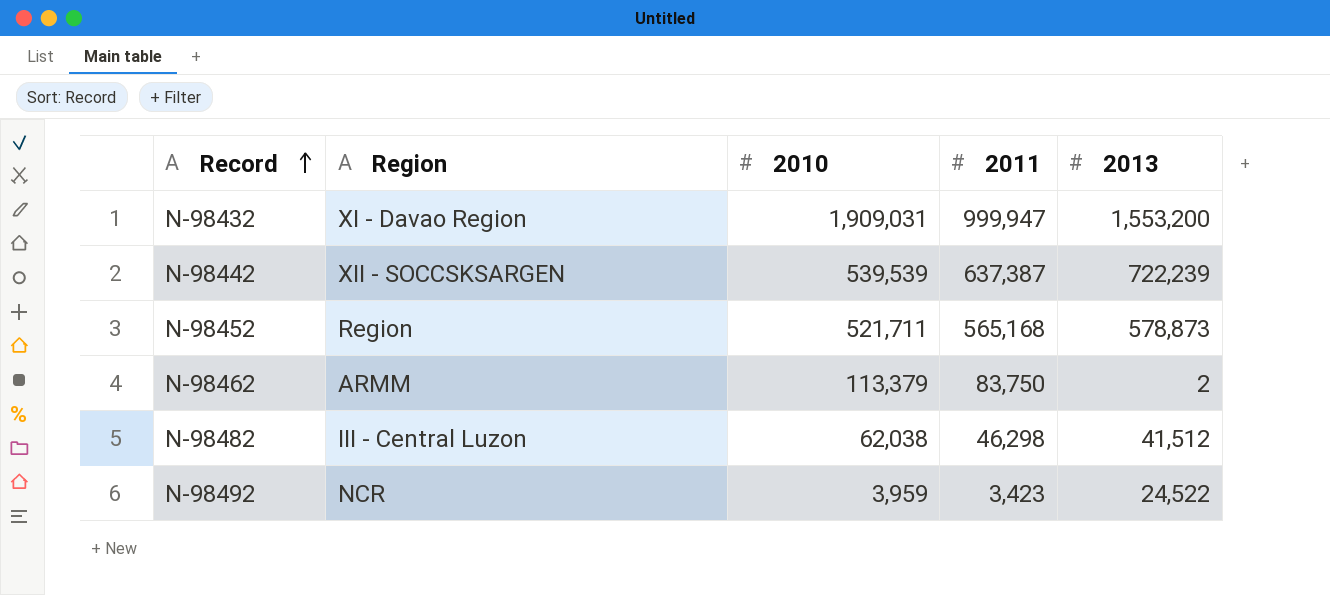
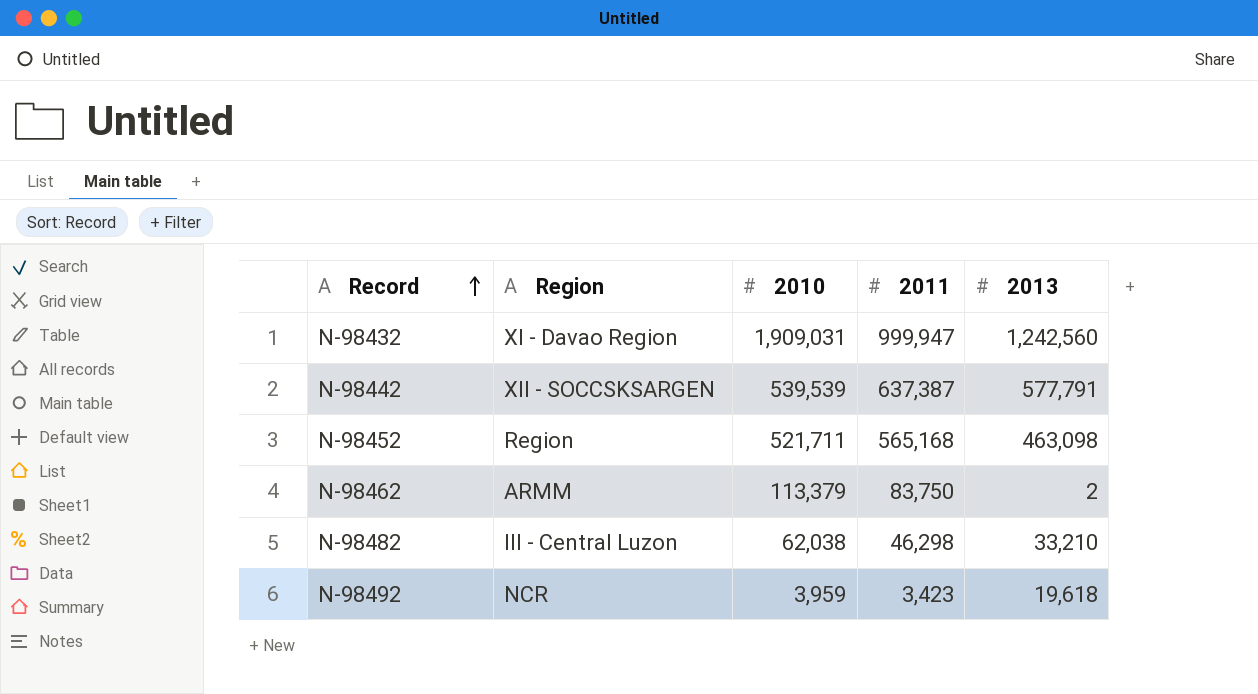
N-98432 | 2013: 1,553,200 -> 1,242,560
N-98442 | 2013: 722,239 -> 577,791
N-98452 | 2013: 578,873 -> 463,098
N-98482 | 2013: 41,512 -> 33,210
N-98492 | 2013: 24,522 -> 19,618

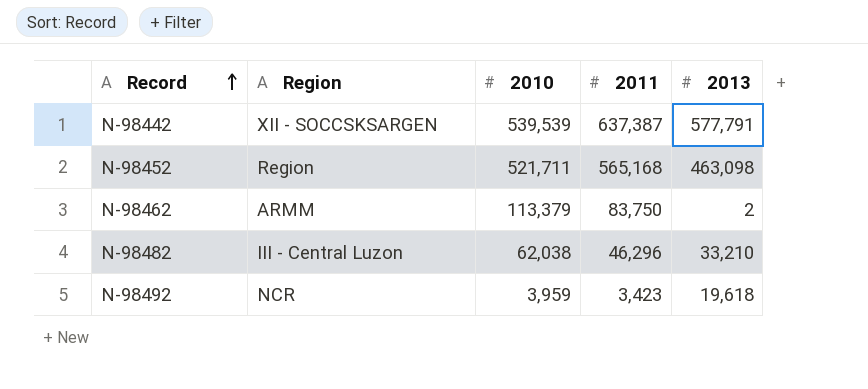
row N-98432: XI - Davao Region | 1,909,031 | 999,947 | 1,242,560 -> none
N-98482 | 2011: 46,298 -> 46,296

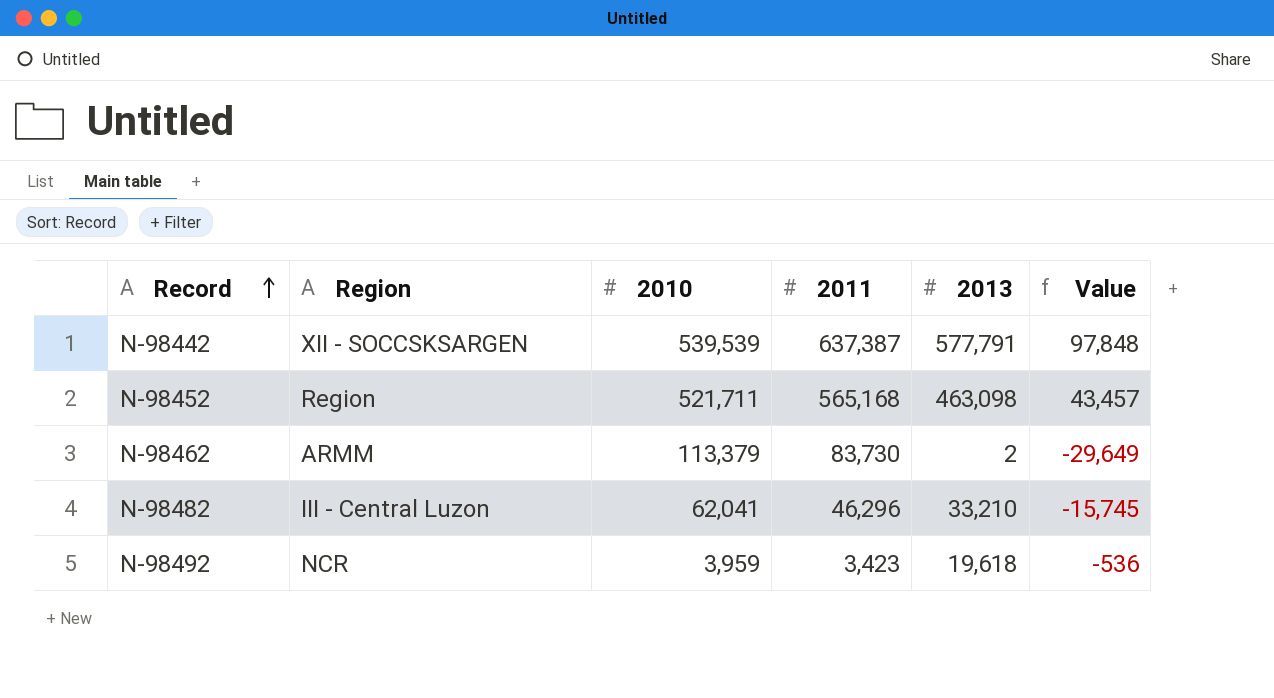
column Value | formula: none -> [2011] - [2010]
N-98462 | 2011: 83,750 -> 83,730
N-98482 | 2010: 62,038 -> 62,041

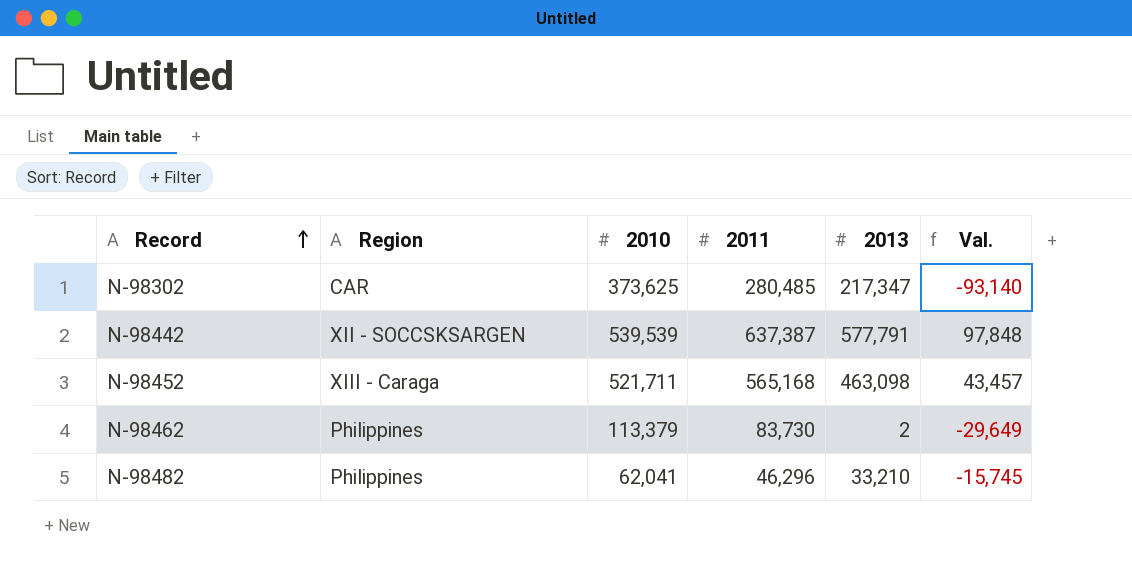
column name: Value -> Val.
row N-98492: NCR | 3,959 | 3,423 | 19,618 | -536 -> none
row N-98302: none -> CAR | 373,625 | 280,485 | 217,347 | -93,140
N-98452 | Region: Region -> XIII - Caraga
N-98462 | Region: ARMM -> Philippines
N-98482 | Region: III - Central Luzon -> Philippines

